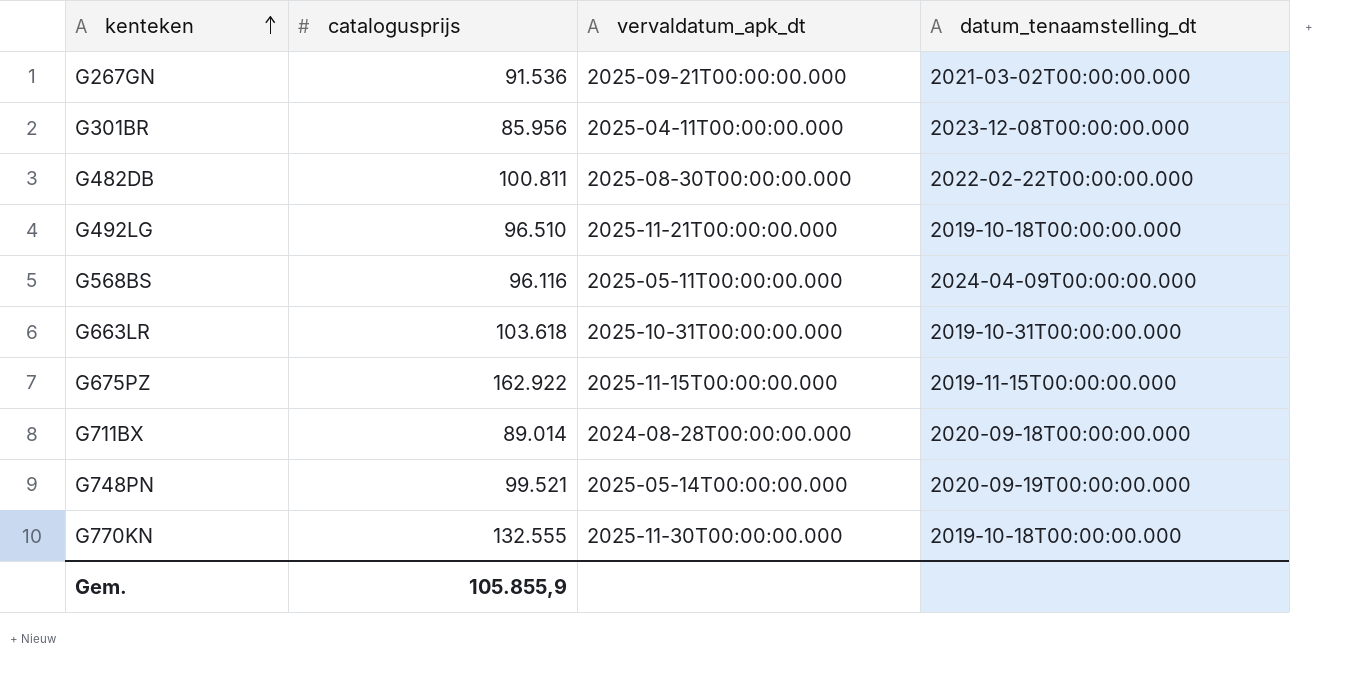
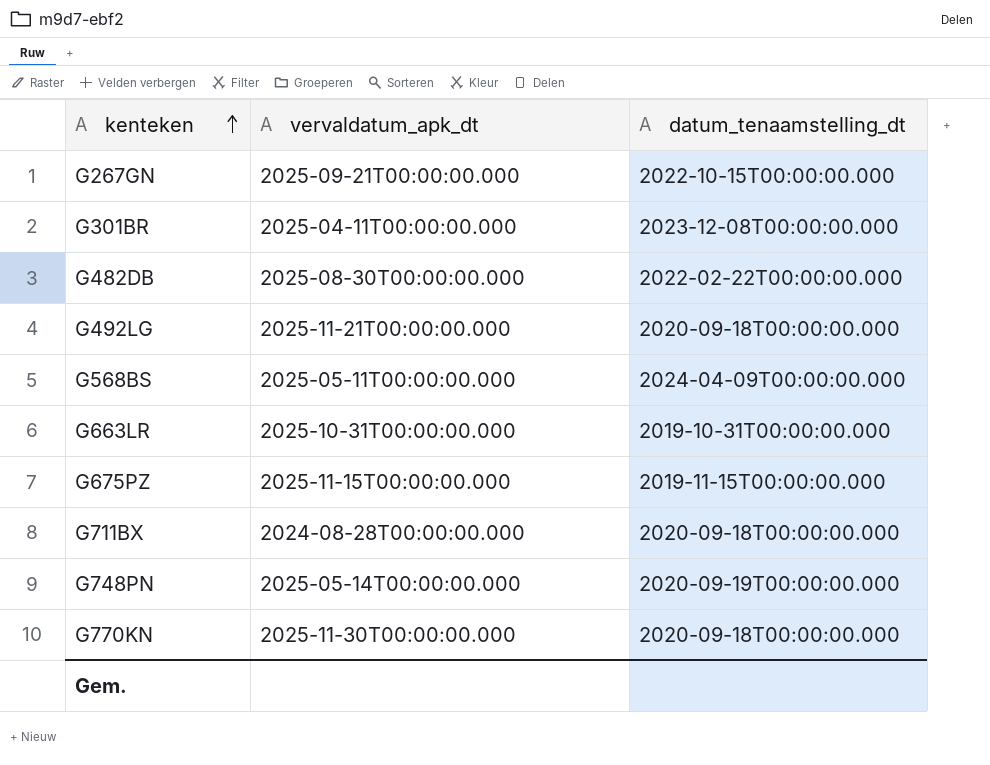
column catalogusprijs | position: 2 -> none
G267GN | datum_tenaamstelling_dt: 2021-03-02T00:00:00.000 -> 2022-10-15T00:00:00.000
G492LG | datum_tenaamstelling_dt: 2019-10-18T00:00:00.000 -> 2020-09-18T00:00:00.000
G770KN | datum_tenaamstelling_dt: 2019-10-18T00:00:00.000 -> 2020-09-18T00:00:00.000

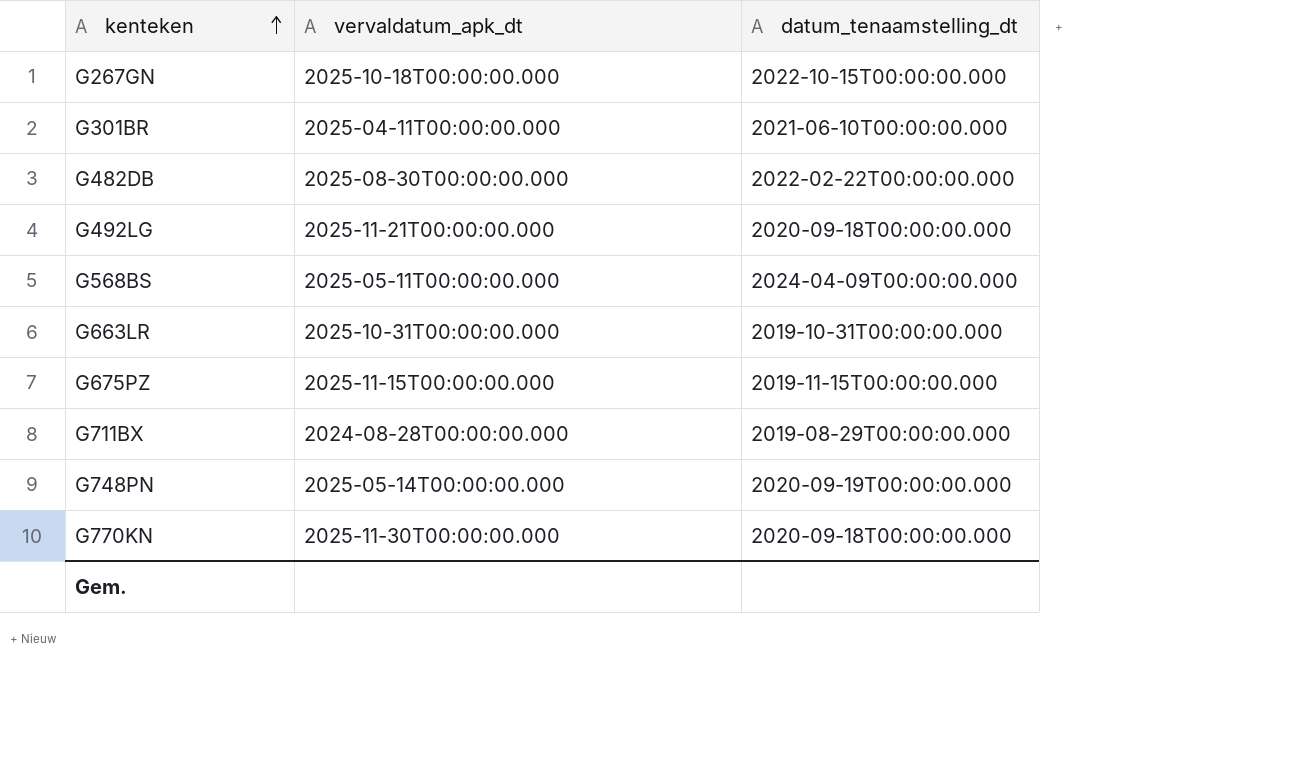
G267GN | vervaldatum_apk_dt: 2025-09-21T00:00:00.000 -> 2025-10-18T00:00:00.000
G301BR | datum_tenaamstelling_dt: 2023-12-08T00:00:00.000 -> 2021-06-10T00:00:00.000
G711BX | datum_tenaamstelling_dt: 2020-09-18T00:00:00.000 -> 2019-08-29T00:00:00.000

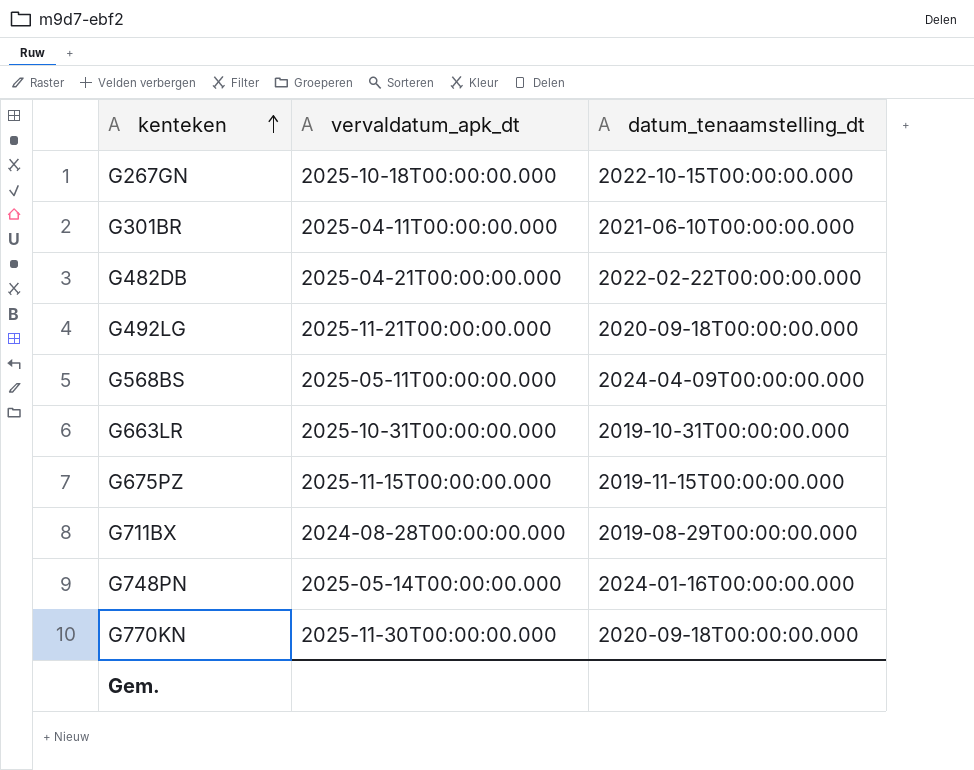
G482DB | vervaldatum_apk_dt: 2025-08-30T00:00:00.000 -> 2025-04-21T00:00:00.000
G748PN | datum_tenaamstelling_dt: 2020-09-19T00:00:00.000 -> 2024-01-16T00:00:00.000

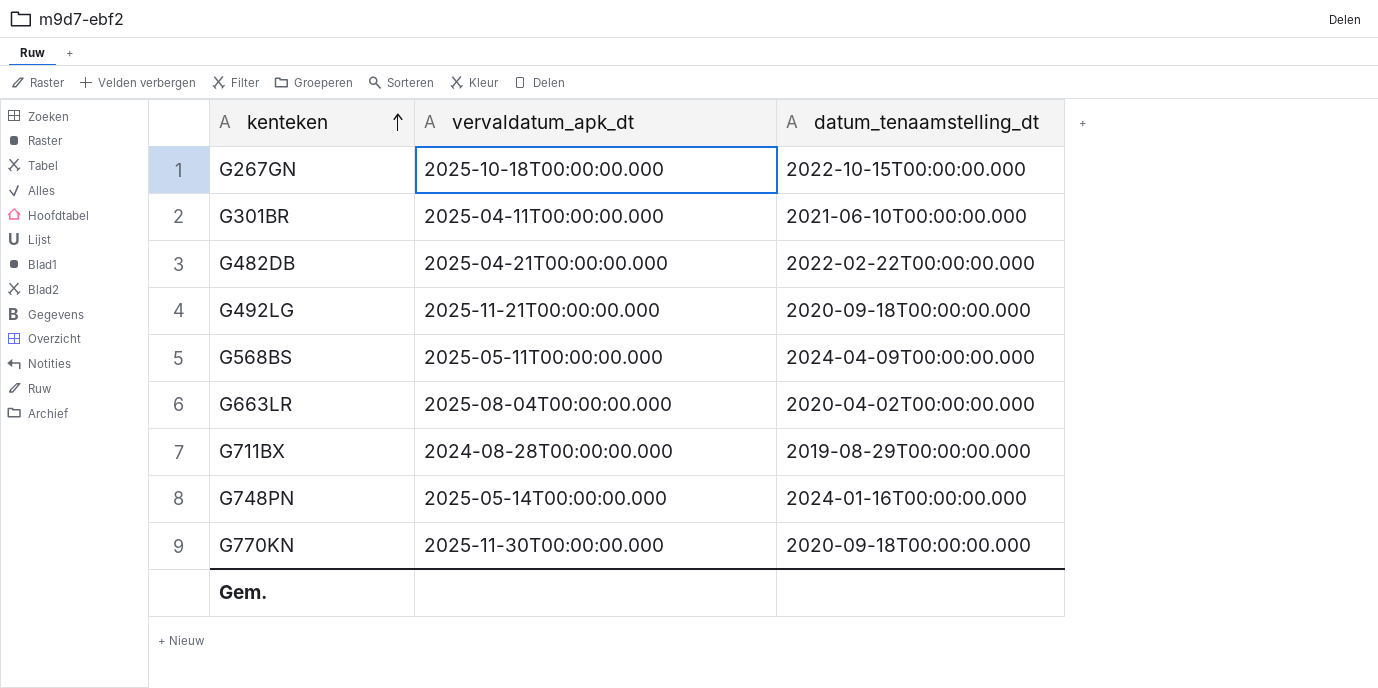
row G675PZ: 2025-11-15T00:00:00.000 | 2019-11-15T00:00:00.000 -> none
G663LR | vervaldatum_apk_dt: 2025-10-31T00:00:00.000 -> 2025-08-04T00:00:00.000
G663LR | datum_tenaamstelling_dt: 2019-10-31T00:00:00.000 -> 2020-04-02T00:00:00.000

